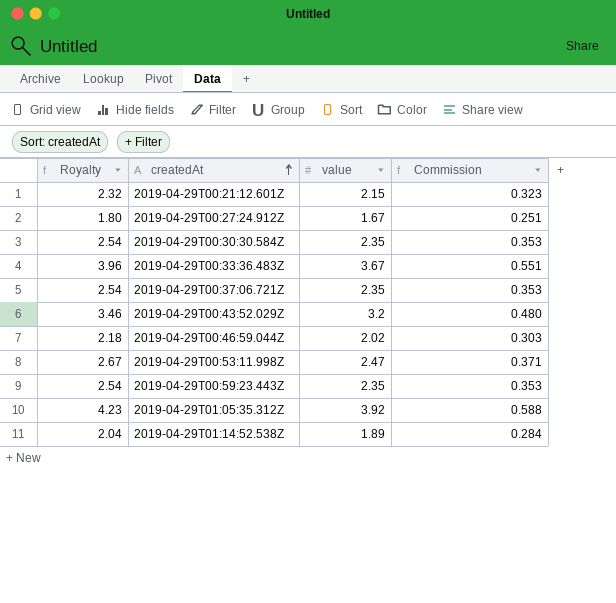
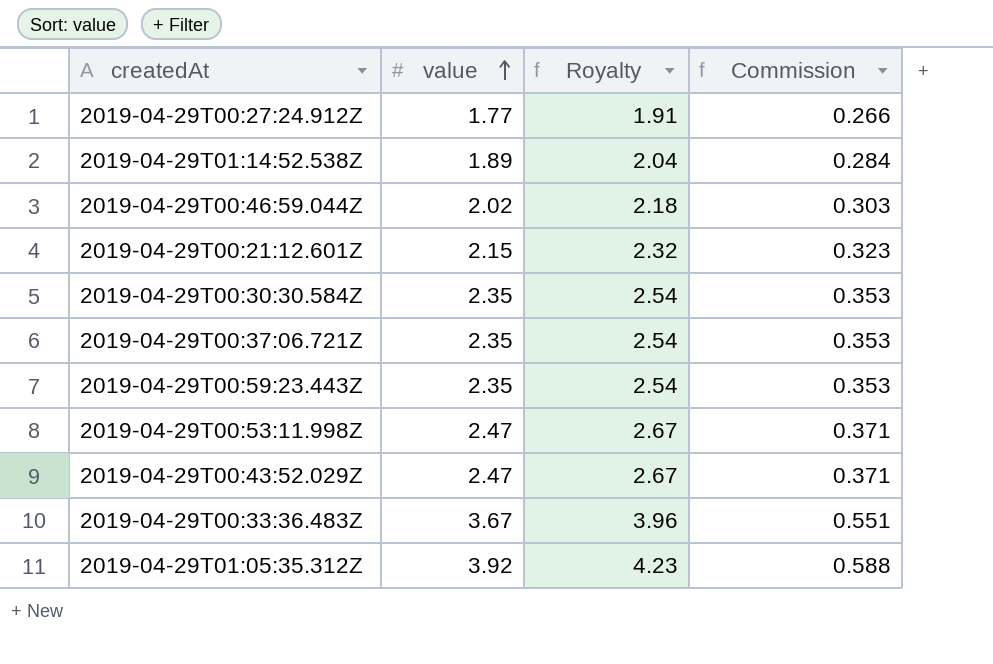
row order: createdAt ascending -> value ascending
column Royalty | position: 1 -> 3
2019-04-29T00:27:24.912Z | value: 1.67 -> 1.77
2019-04-29T00:27:24.912Z | Royalty: 1.80 -> 1.91
2019-04-29T00:27:24.912Z | Commission: 0.251 -> 0.266
2019-04-29T00:43:52.029Z | value: 3.2 -> 2.47
2019-04-29T00:43:52.029Z | Royalty: 3.46 -> 2.67
2019-04-29T00:43:52.029Z | Commission: 0.480 -> 0.371

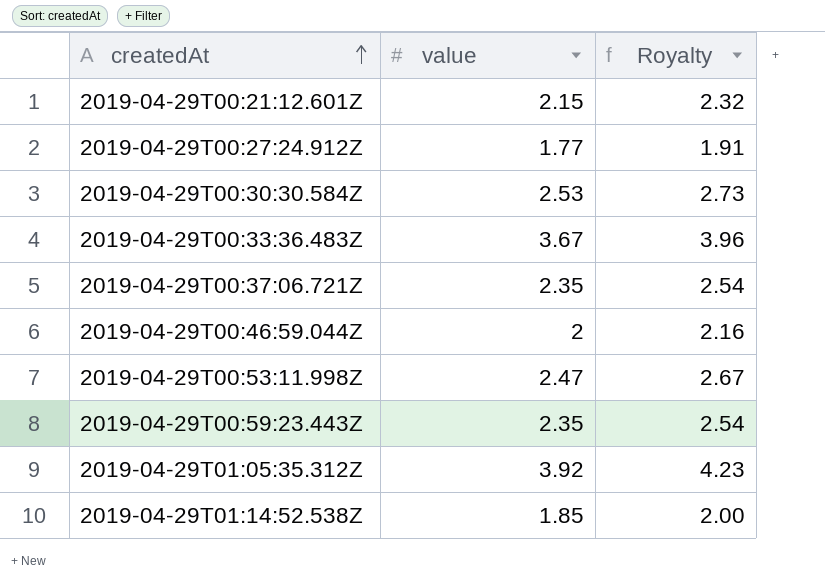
row order: value ascending -> createdAt ascending
column Commission | formula: [value] * 0.15 -> none
row 2019-04-29T00:43:52.029Z: 2.47 | 2.67 | 0.371 -> none
2019-04-29T00:30:30.584Z | value: 2.35 -> 2.53
2019-04-29T00:30:30.584Z | Royalty: 2.54 -> 2.73
2019-04-29T00:46:59.044Z | value: 2.02 -> 2
2019-04-29T00:46:59.044Z | Royalty: 2.18 -> 2.16
2019-04-29T01:14:52.538Z | value: 1.89 -> 1.85
2019-04-29T01:14:52.538Z | Royalty: 2.04 -> 2.00

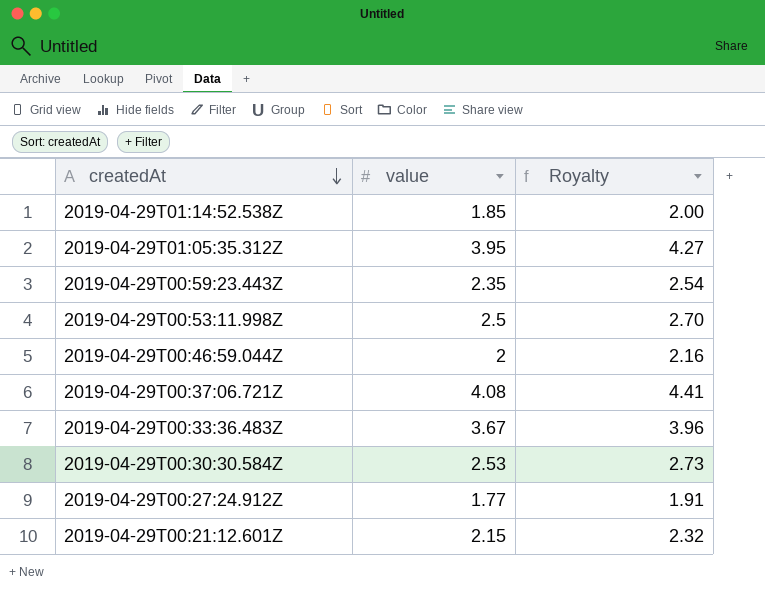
row order: createdAt ascending -> createdAt descending
2019-04-29T01:05:35.312Z | value: 3.92 -> 3.95
2019-04-29T01:05:35.312Z | Royalty: 4.23 -> 4.27
2019-04-29T00:53:11.998Z | value: 2.47 -> 2.5
2019-04-29T00:53:11.998Z | Royalty: 2.67 -> 2.70
2019-04-29T00:37:06.721Z | value: 2.35 -> 4.08
2019-04-29T00:37:06.721Z | Royalty: 2.54 -> 4.41

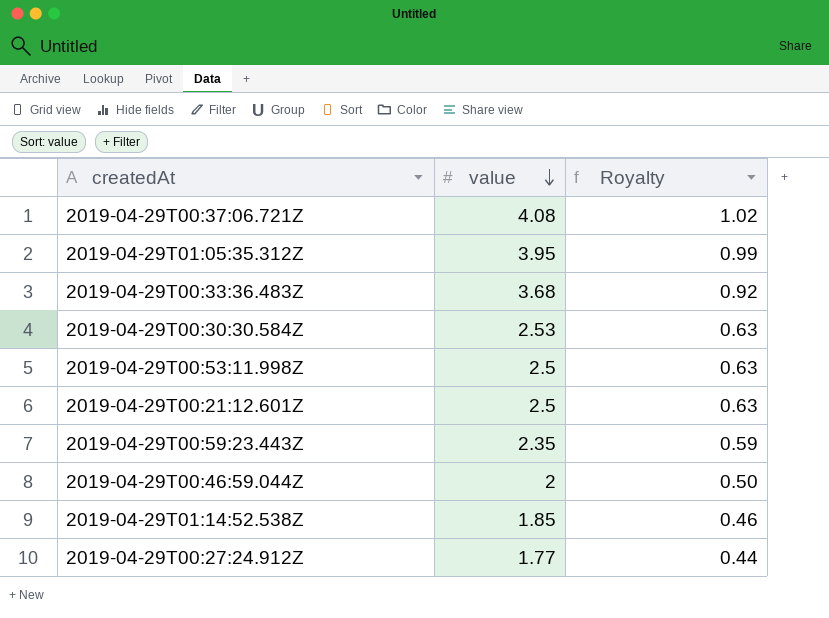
row order: createdAt descending -> value descending
column Royalty | formula: [value] * 1.08 -> [value] * 0.25
2019-04-29T00:33:36.483Z | value: 3.67 -> 3.68
2019-04-29T00:21:12.601Z | value: 2.15 -> 2.5

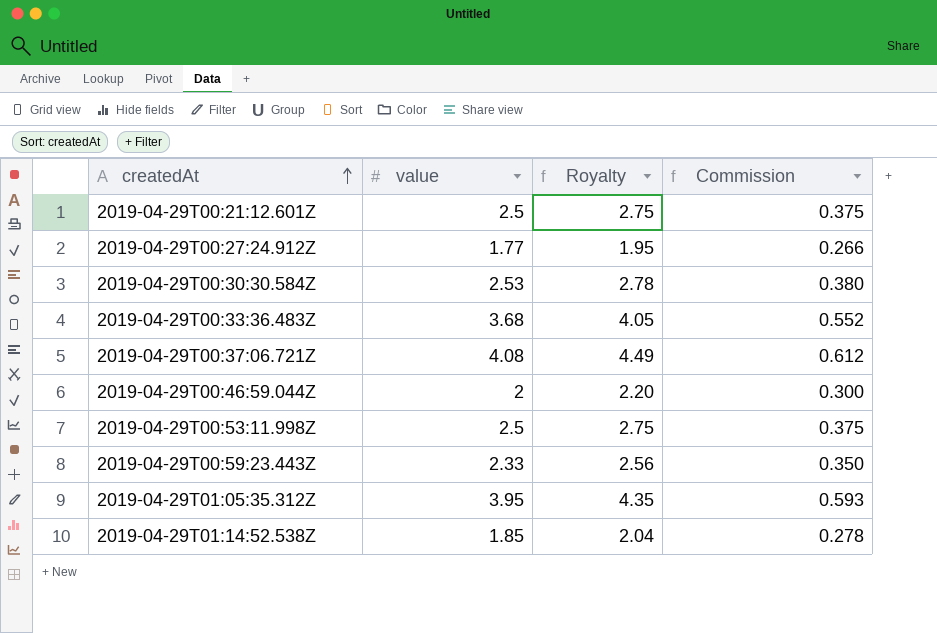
row order: value descending -> createdAt ascending
column Royalty | formula: [value] * 0.25 -> [value] * 1.1
column Commission | formula: none -> [value] * 0.15
2019-04-29T00:59:23.443Z | value: 2.35 -> 2.33

